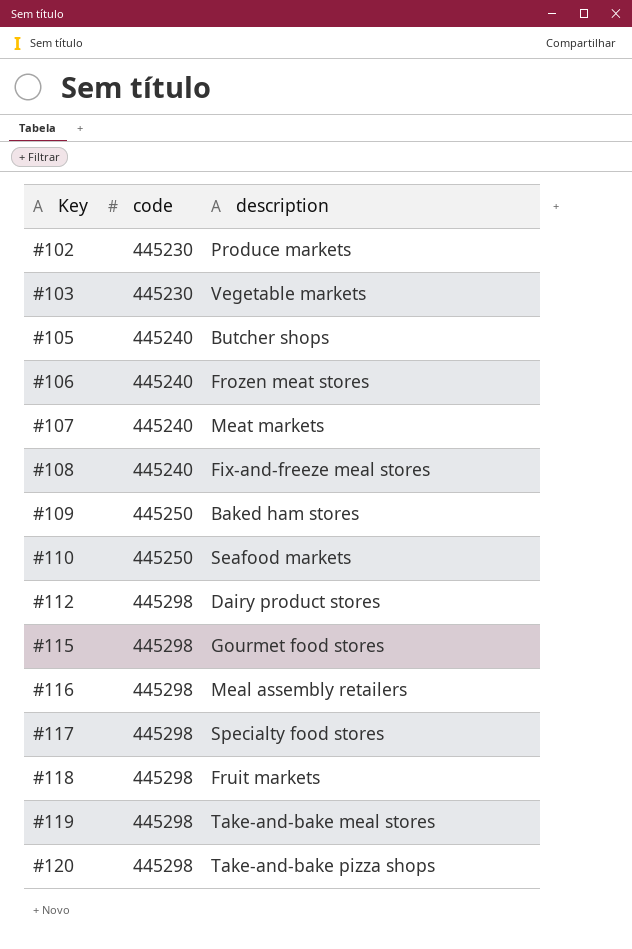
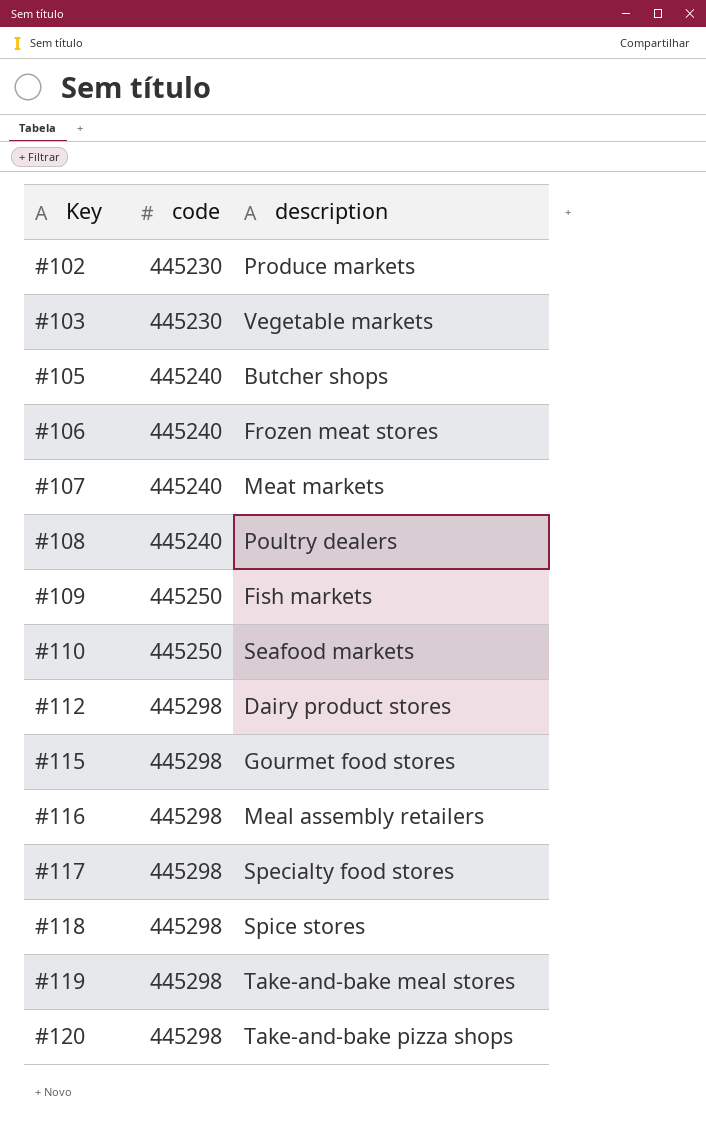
#108 | description: Fix-and-freeze meal stores -> Poultry dealers
#109 | description: Baked ham stores -> Fish markets
#118 | description: Fruit markets -> Spice stores

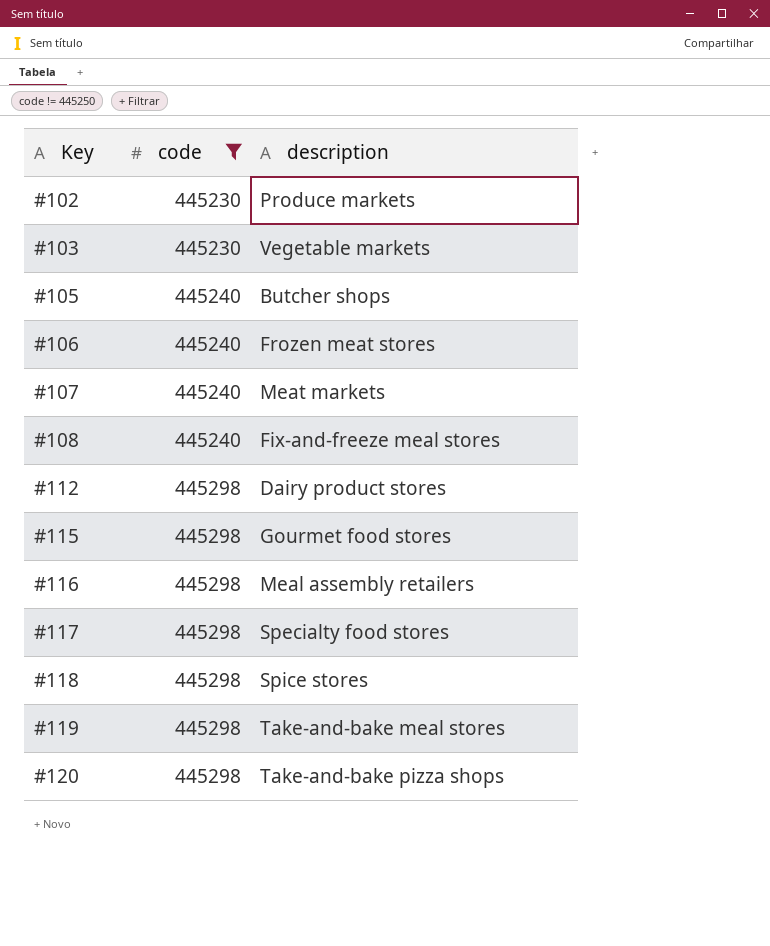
filter: none -> code != 445250
#108 | description: Poultry dealers -> Fix-and-freeze meal stores

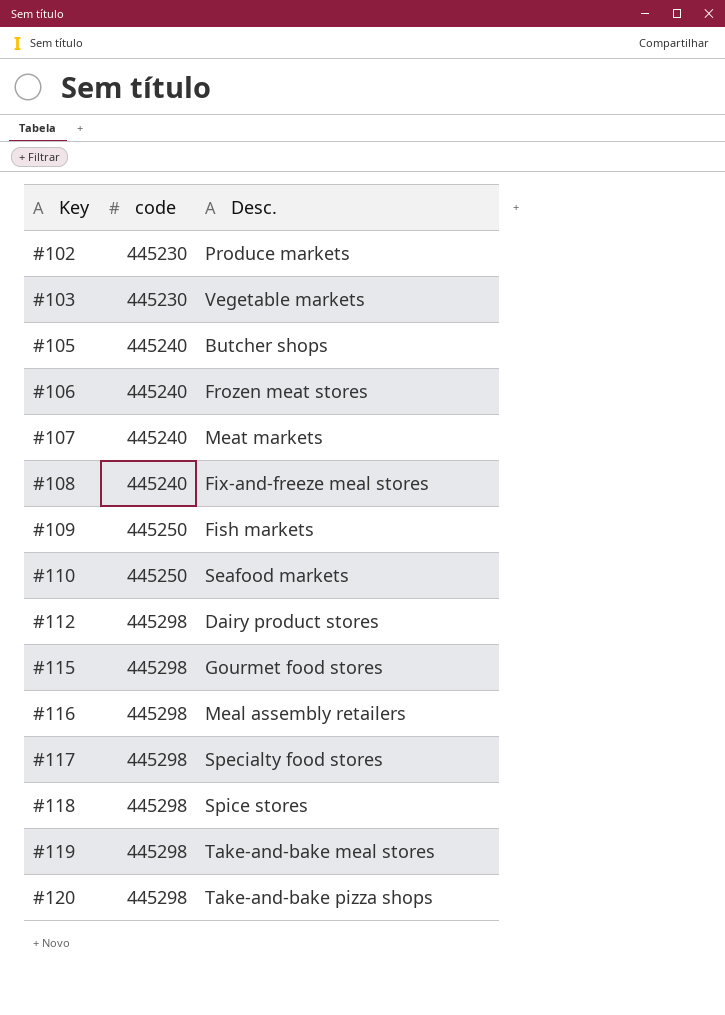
filter: code != 445250 -> none
column name: description -> Desc.

